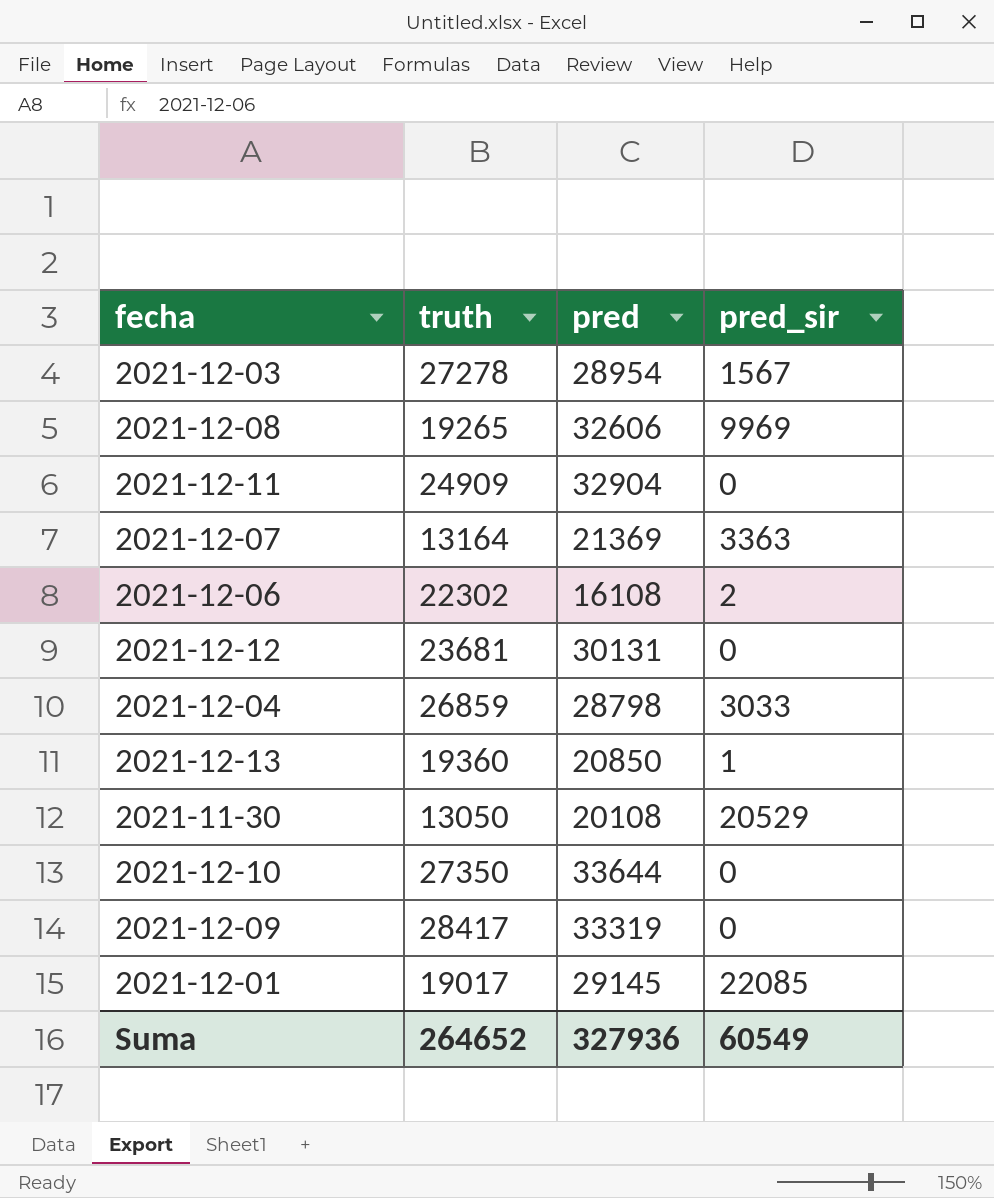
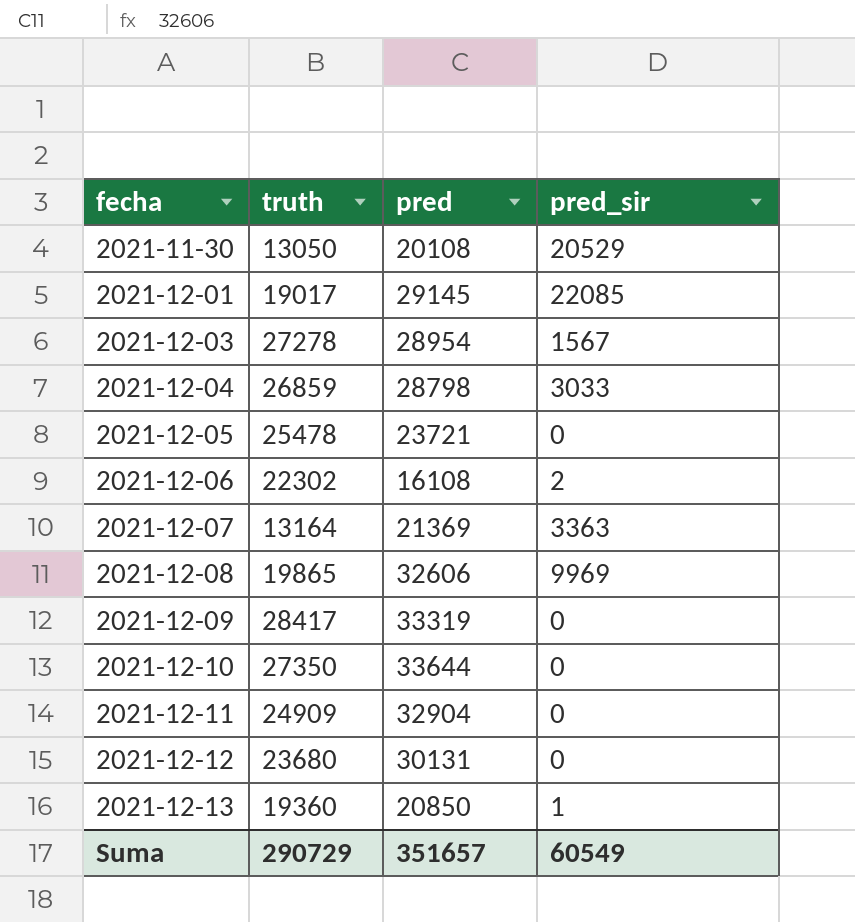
row order: none -> fecha ascending
row 2021-12-05: none -> 25478 | 23721 | 0
2021-12-08 | truth: 19265 -> 19865
2021-12-12 | truth: 23681 -> 23680
Suma | truth: 264652 -> 290729
Suma | pred: 327936 -> 351657

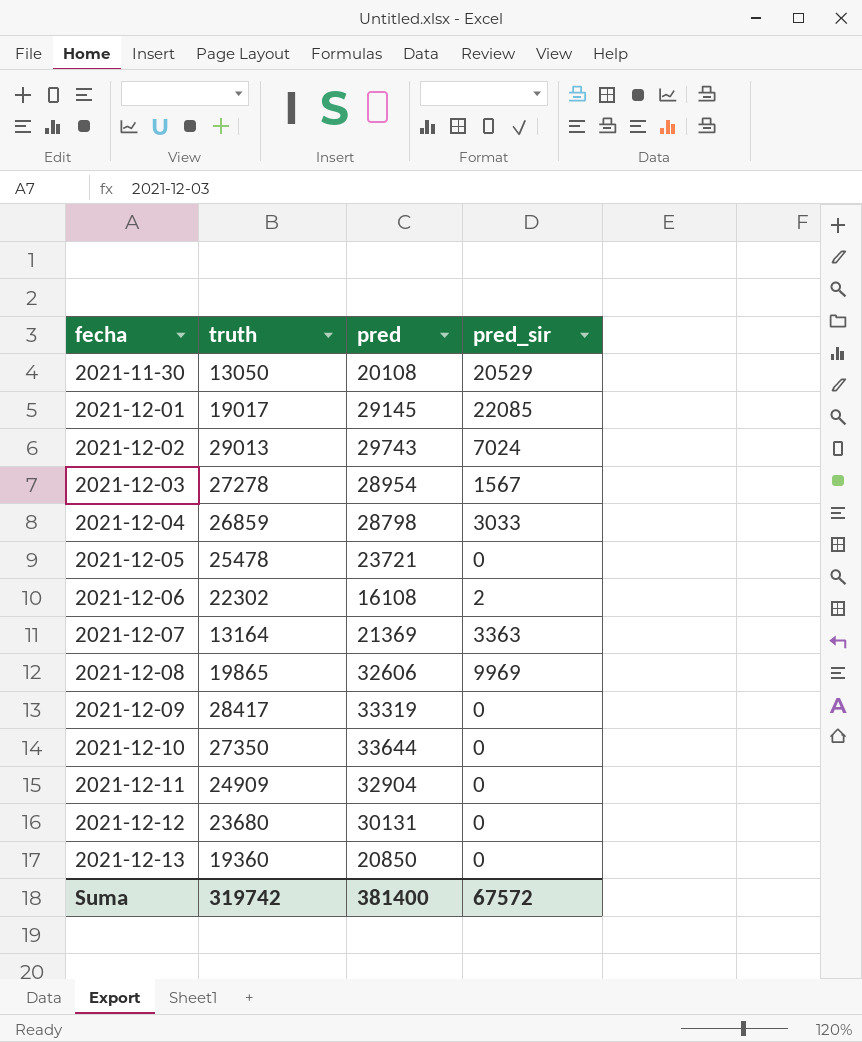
row 2021-12-02: none -> 29013 | 29743 | 7024
2021-12-13 | pred_sir: 1 -> 0
Suma | truth: 290729 -> 319742
Suma | pred: 351657 -> 381400
Suma | pred_sir: 60549 -> 67572

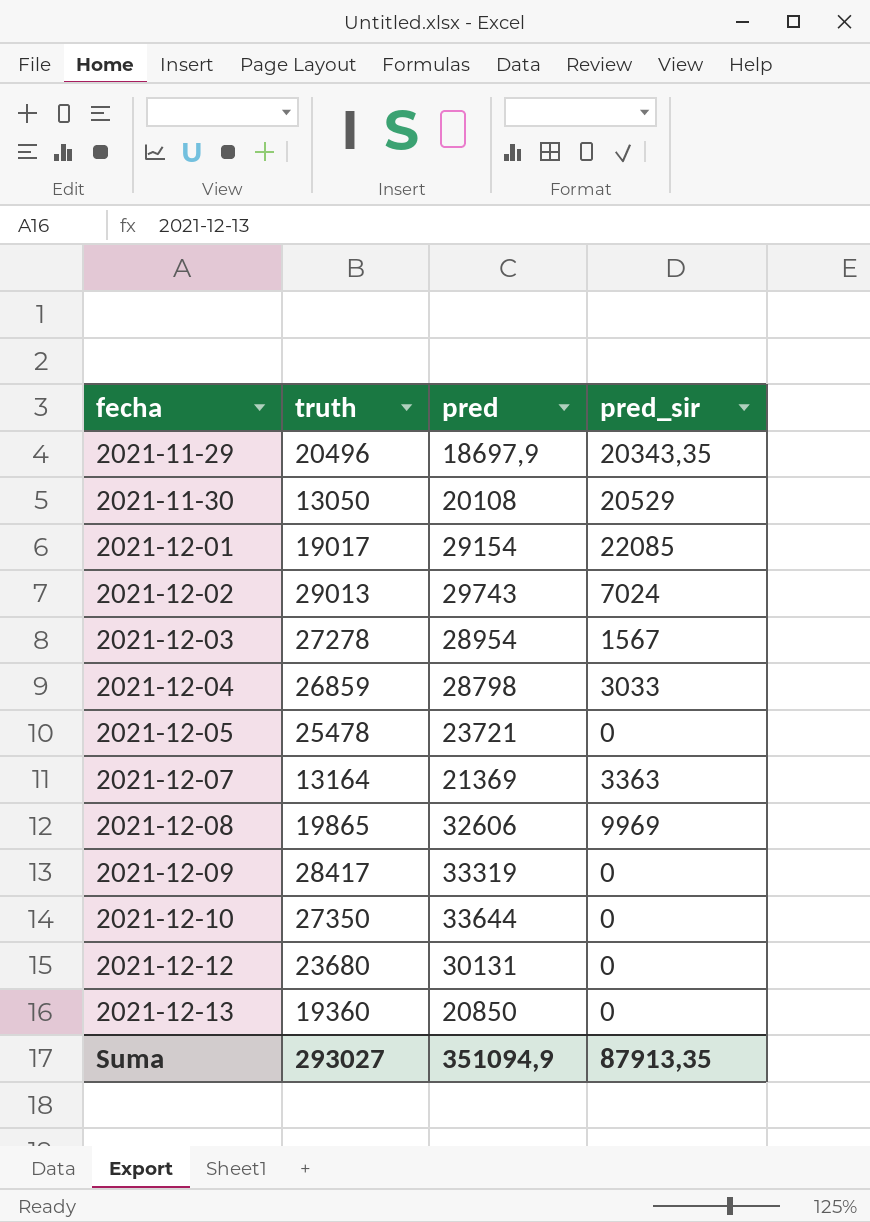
row 2021-12-06: 22302 | 16108 | 2 -> none
row 2021-12-11: 24909 | 32904 | 0 -> none
row 2021-11-29: none -> 20496 | 18697,9 | 20343,35
2021-12-01 | pred: 29145 -> 29154
Suma | truth: 319742 -> 293027
Suma | pred: 381400 -> 351094,9
Suma | pred_sir: 67572 -> 87913,35

